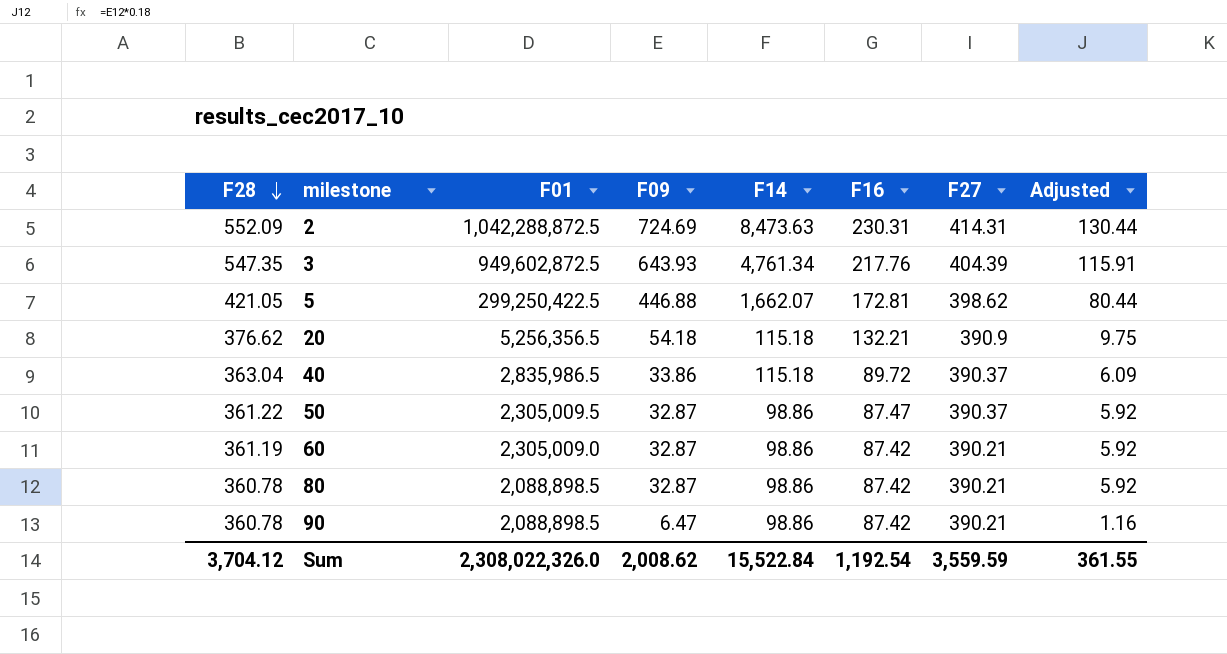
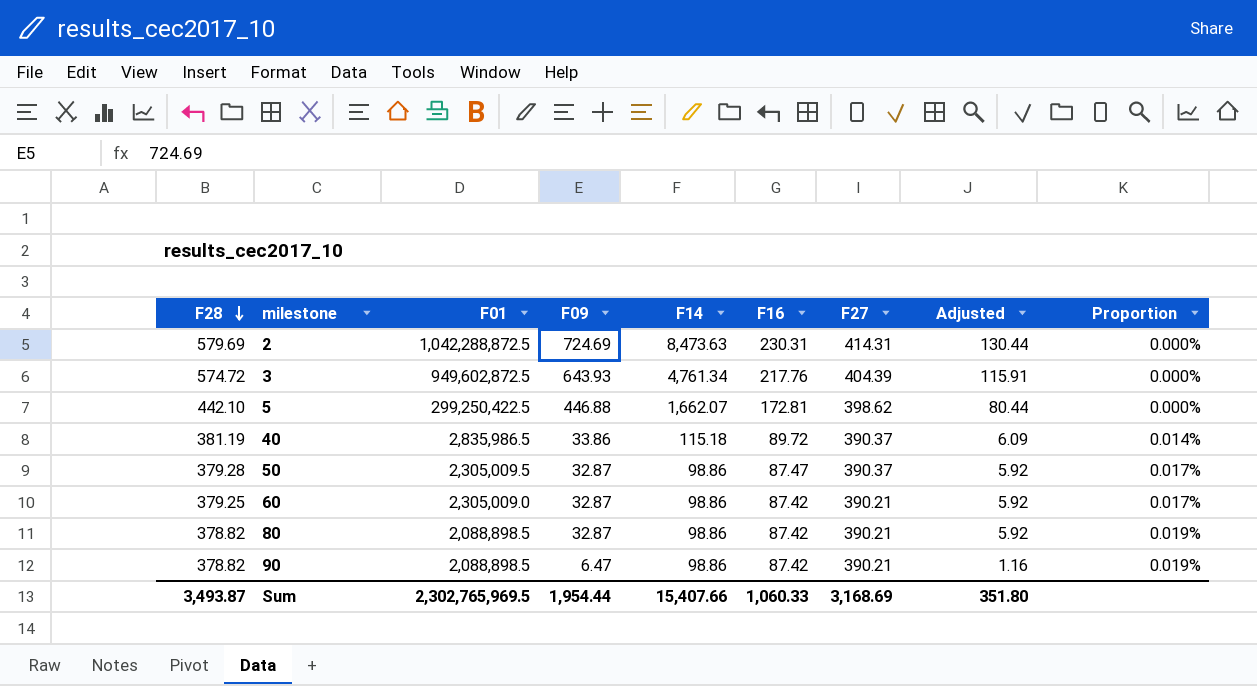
column Proportion | formula: none -> [F27] / [F01]
row 20: 376.62 | 5,256,356.5 | 54.18 | 115.18 | 132.21 | 390.9 | 9.75 -> none
2 | F28: 552.09 -> 579.69
3 | F28: 547.35 -> 574.72
5 | F28: 421.05 -> 442.10
40 | F28: 363.04 -> 381.19
50 | F28: 361.22 -> 379.28
60 | F28: 361.19 -> 379.25
80 | F28: 360.78 -> 378.82
90 | F28: 360.78 -> 378.82
Sum | F28: 3,704.12 -> 3,493.87
Sum | F01: 2,308,022,326.0 -> 2,302,765,969.5
Sum | F09: 2,008.62 -> 1,954.44
Sum | F14: 15,522.84 -> 15,407.66
Sum | F16: 1,192.54 -> 1,060.33
Sum | F27: 3,559.59 -> 3,168.69
Sum | Adjusted: 361.55 -> 351.80

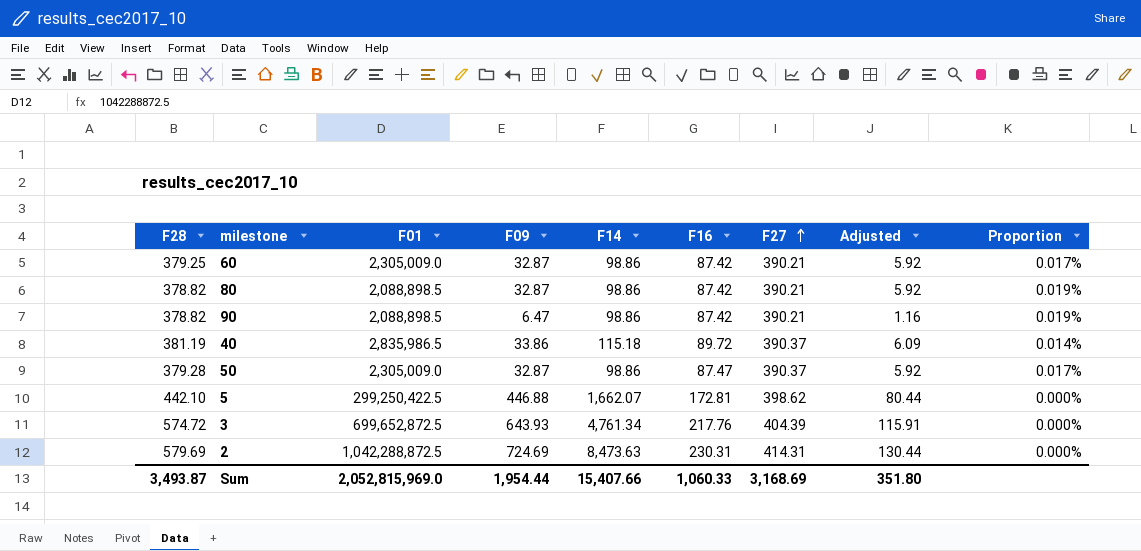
row order: F28 descending -> F27 ascending
50 | F01: 2,305,009.5 -> 2,305,009.0
3 | F01: 949,602,872.5 -> 699,652,872.5
Sum | F01: 2,302,765,969.5 -> 2,052,815,969.0

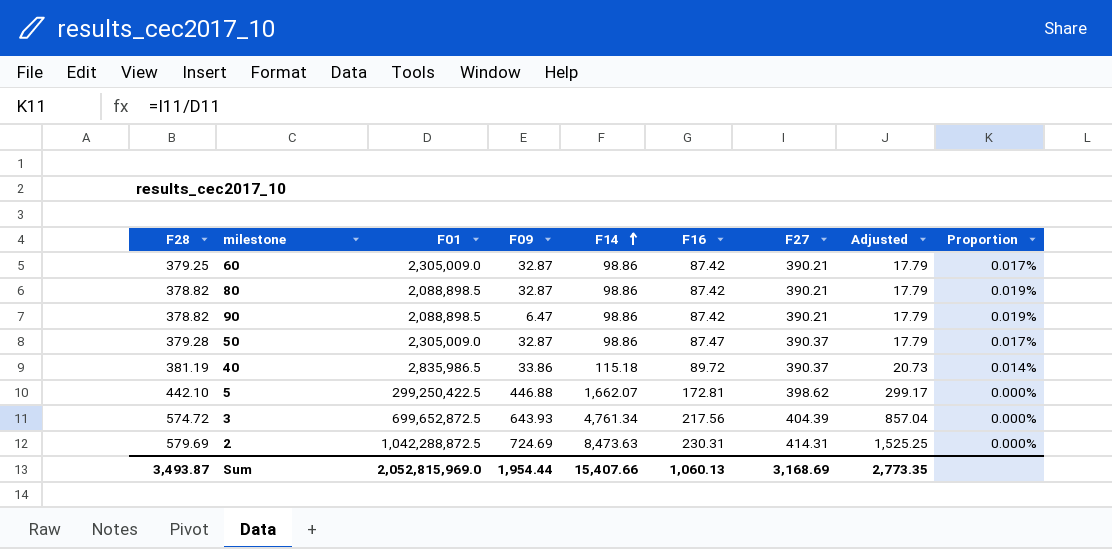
row order: F27 ascending -> F14 ascending
column Adjusted | formula: [F09] * 0.18 -> [F14] * 0.18
3 | F16: 217.76 -> 217.56
Sum | F16: 1,060.33 -> 1,060.13
Sum | Adjusted: 351.80 -> 2,773.35

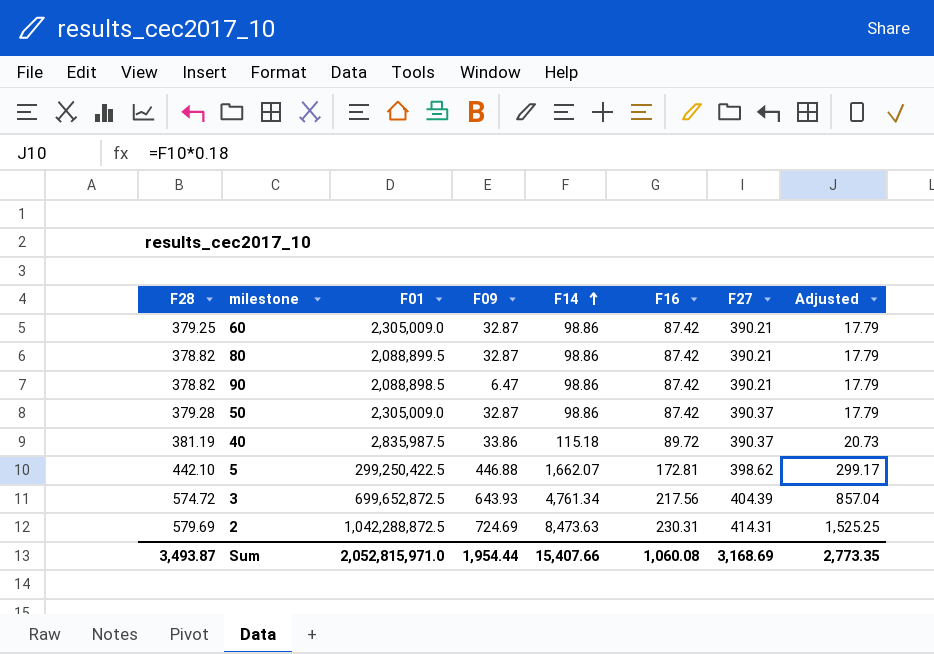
column Proportion | formula: [F27] / [F01] -> none
80 | F01: 2,088,898.5 -> 2,088,899.5
50 | F16: 87.47 -> 87.42
40 | F01: 2,835,986.5 -> 2,835,987.5
Sum | F01: 2,052,815,969.0 -> 2,052,815,971.0
Sum | F16: 1,060.13 -> 1,060.08

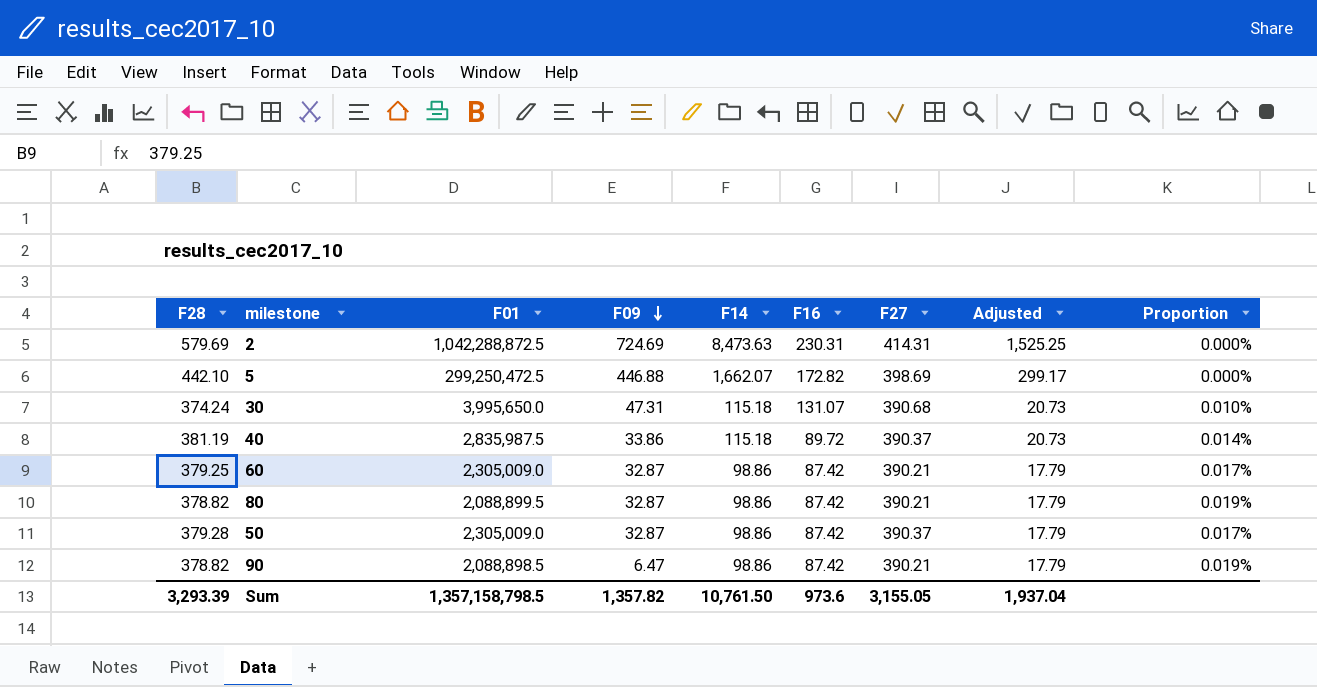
row order: F14 ascending -> F09 descending
column Proportion | formula: none -> [F27] / [F01]
row 3: 574.72 | 699,652,872.5 | 643.93 | 4,761.34 | 217.56 | 404.39 | 857.04 -> none
5 | F01: 299,250,422.5 -> 299,250,472.5
5 | F16: 172.81 -> 172.82
5 | F27: 398.62 -> 398.69
row 30: none -> 374.24 | 3,995,650.0 | 47.31 | 115.18 | 131.07 | 390.68 | 20.73 | 0.010%
Sum | F28: 3,493.87 -> 3,293.39
Sum | F01: 2,052,815,971.0 -> 1,357,158,798.5
Sum | F09: 1,954.44 -> 1,357.82
Sum | F14: 15,407.66 -> 10,761.50
Sum | F16: 1,060.08 -> 973.6
Sum | F27: 3,168.69 -> 3,155.05
Sum | Adjusted: 2,773.35 -> 1,937.04

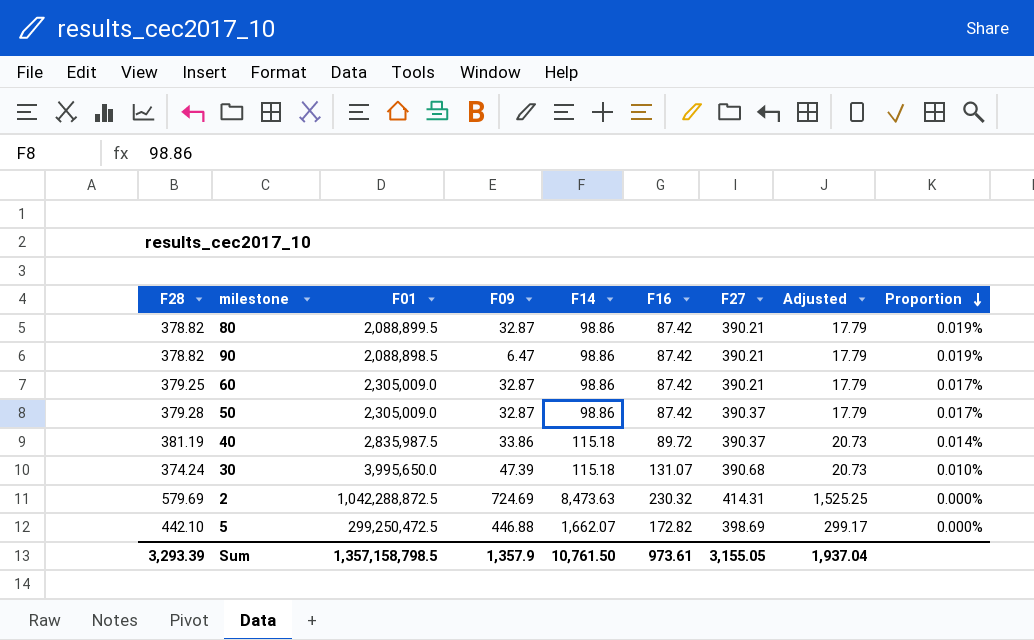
row order: F09 descending -> Proportion descending
30 | F09: 47.31 -> 47.39
2 | F16: 230.31 -> 230.32
Sum | F09: 1,357.82 -> 1,357.9
Sum | F16: 973.6 -> 973.61

